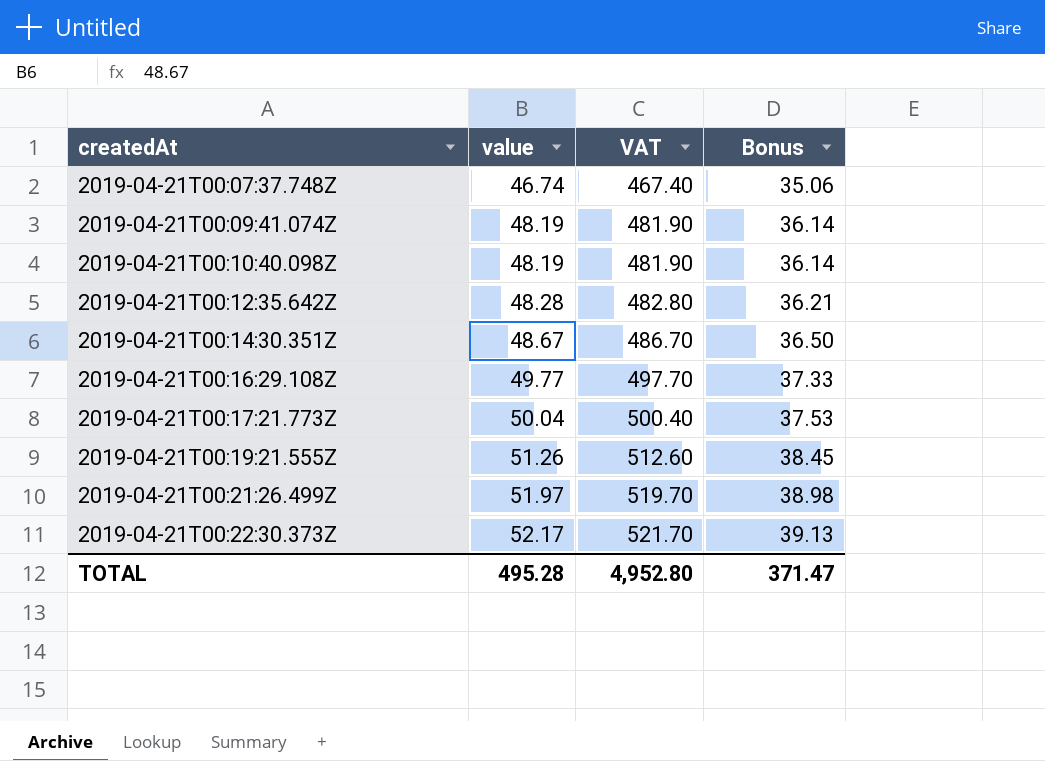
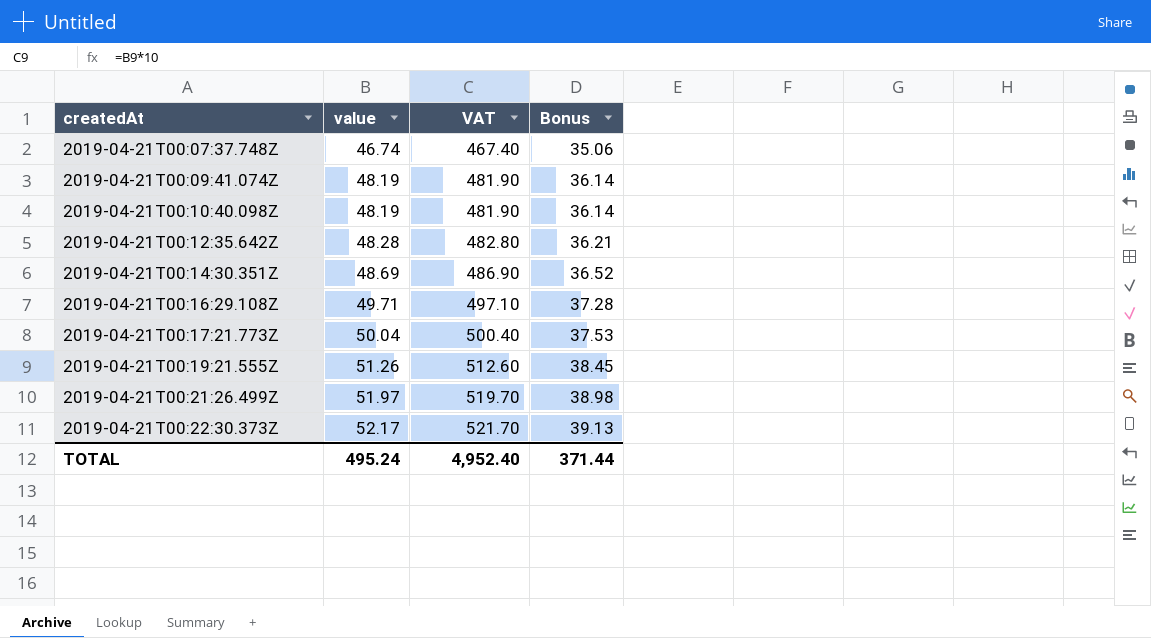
2019-04-21T00:14:30.351Z | value: 48.67 -> 48.69
2019-04-21T00:14:30.351Z | VAT: 486.70 -> 486.90
2019-04-21T00:14:30.351Z | Bonus: 36.50 -> 36.52
2019-04-21T00:16:29.108Z | value: 49.77 -> 49.71
2019-04-21T00:16:29.108Z | VAT: 497.70 -> 497.10
2019-04-21T00:16:29.108Z | Bonus: 37.33 -> 37.28
TOTAL | value: 495.28 -> 495.24
TOTAL | VAT: 4,952.80 -> 4,952.40
TOTAL | Bonus: 371.47 -> 371.44

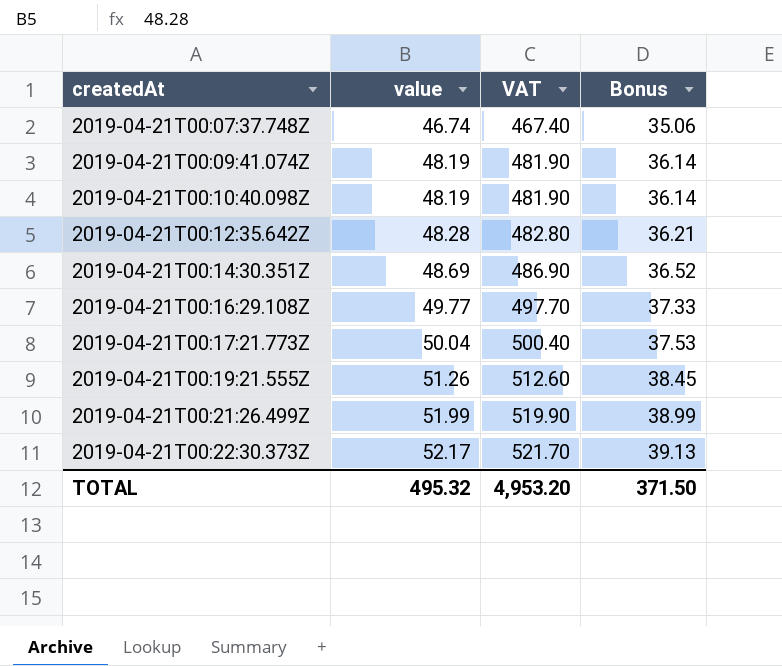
2019-04-21T00:16:29.108Z | value: 49.71 -> 49.77
2019-04-21T00:16:29.108Z | VAT: 497.10 -> 497.70
2019-04-21T00:16:29.108Z | Bonus: 37.28 -> 37.33
2019-04-21T00:21:26.499Z | value: 51.97 -> 51.99
2019-04-21T00:21:26.499Z | VAT: 519.70 -> 519.90
2019-04-21T00:21:26.499Z | Bonus: 38.98 -> 38.99
TOTAL | value: 495.24 -> 495.32
TOTAL | VAT: 4,952.40 -> 4,953.20
TOTAL | Bonus: 371.44 -> 371.50

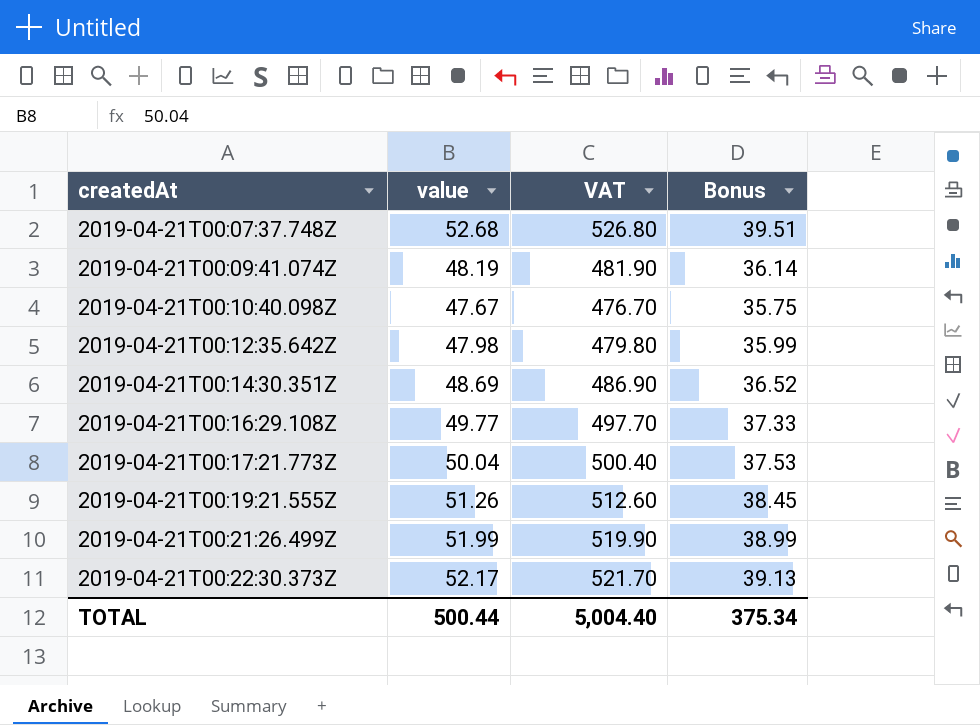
2019-04-21T00:07:37.748Z | value: 46.74 -> 52.68
2019-04-21T00:07:37.748Z | VAT: 467.40 -> 526.80
2019-04-21T00:07:37.748Z | Bonus: 35.06 -> 39.51
2019-04-21T00:10:40.098Z | value: 48.19 -> 47.67
2019-04-21T00:10:40.098Z | VAT: 481.90 -> 476.70
2019-04-21T00:10:40.098Z | Bonus: 36.14 -> 35.75
2019-04-21T00:12:35.642Z | value: 48.28 -> 47.98
2019-04-21T00:12:35.642Z | VAT: 482.80 -> 479.80
2019-04-21T00:12:35.642Z | Bonus: 36.21 -> 35.99
TOTAL | value: 495.32 -> 500.44
TOTAL | VAT: 4,953.20 -> 5,004.40
TOTAL | Bonus: 371.50 -> 375.34

